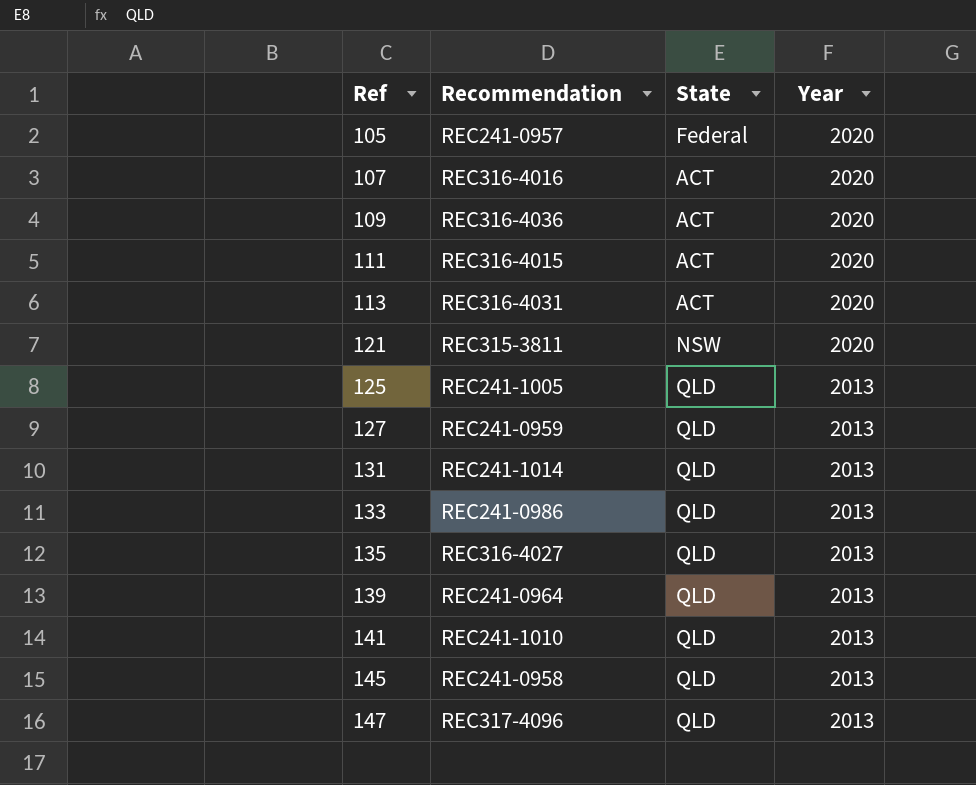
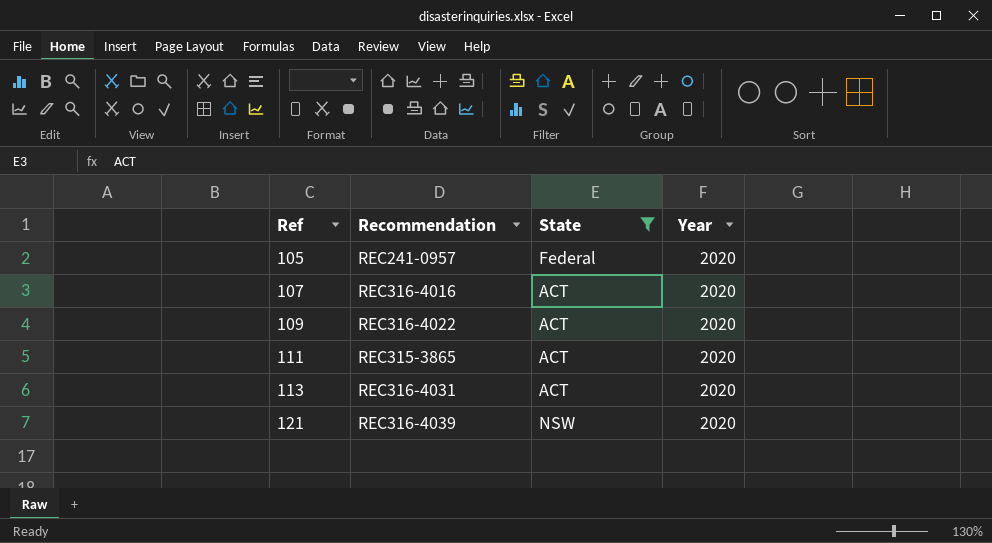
filter: none -> State != QLD
109 | Recommendation: REC316-4036 -> REC316-4022
111 | Recommendation: REC316-4015 -> REC315-3865
121 | Recommendation: REC315-3811 -> REC316-4039

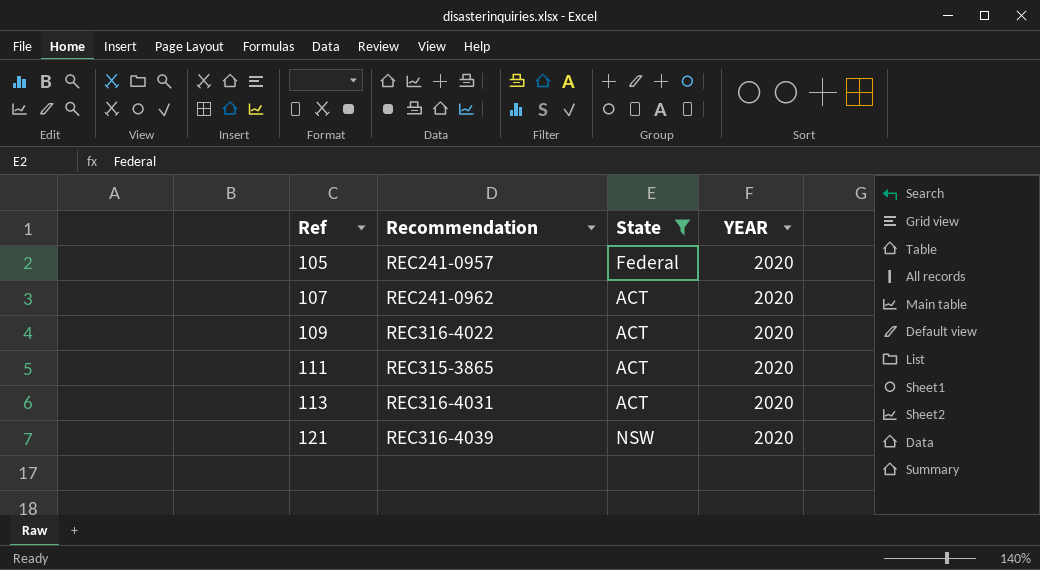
column name: Year -> YEAR
107 | Recommendation: REC316-4016 -> REC241-0962

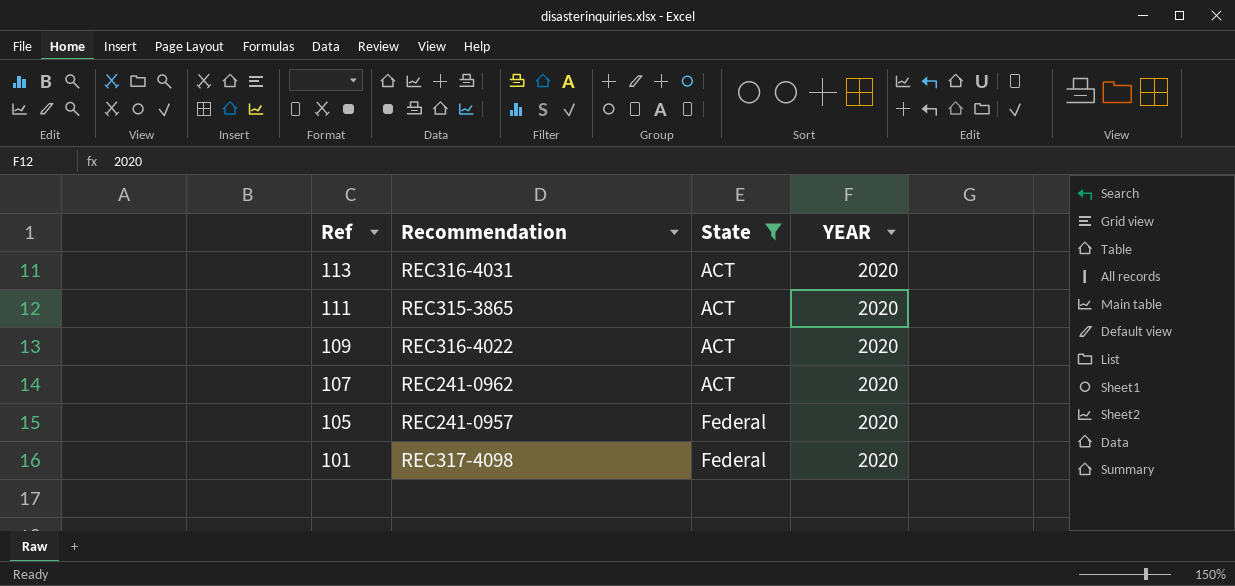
row order: Ref ascending -> Ref descending
row 121: REC316-4039 | NSW | 2020 -> none
row 101: none -> REC317-4098 | Federal | 2020

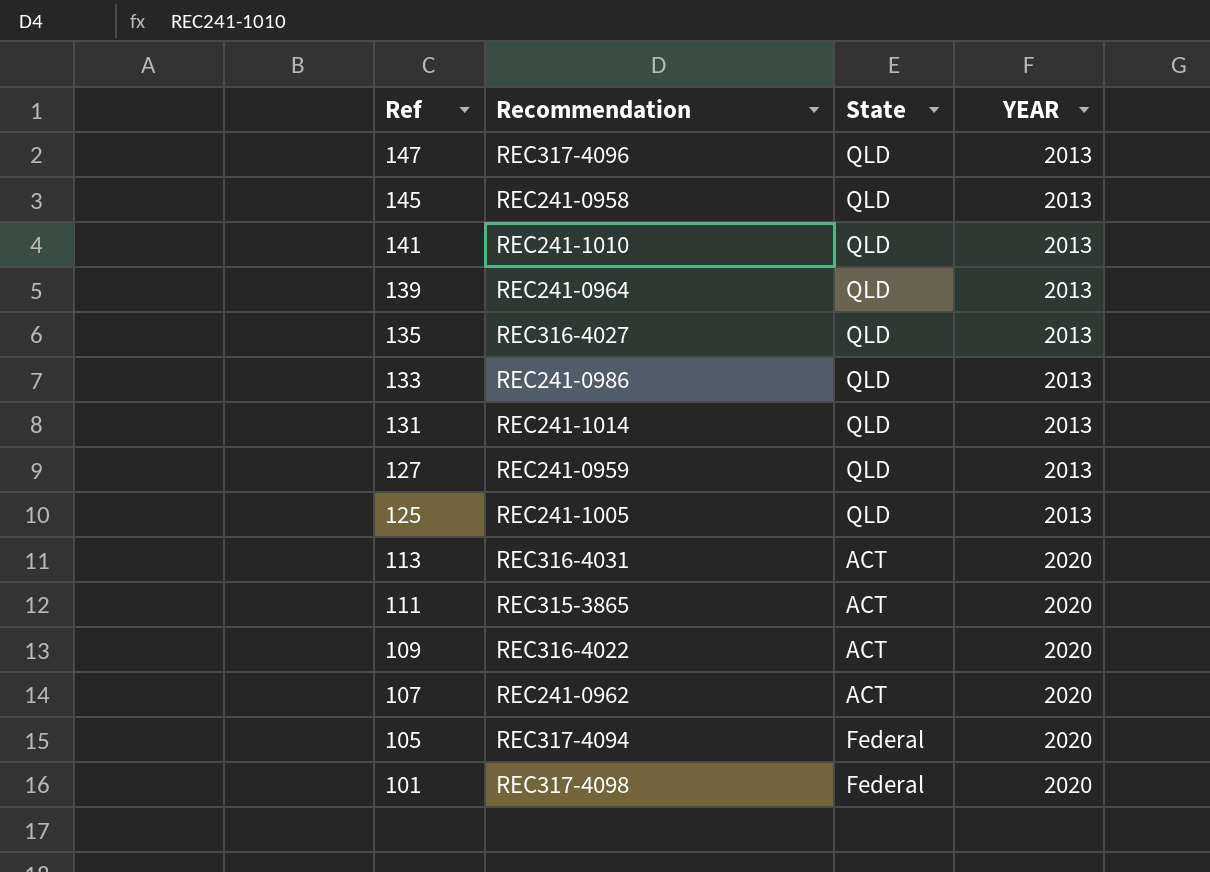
filter: State != QLD -> none
105 | Recommendation: REC241-0957 -> REC317-4094

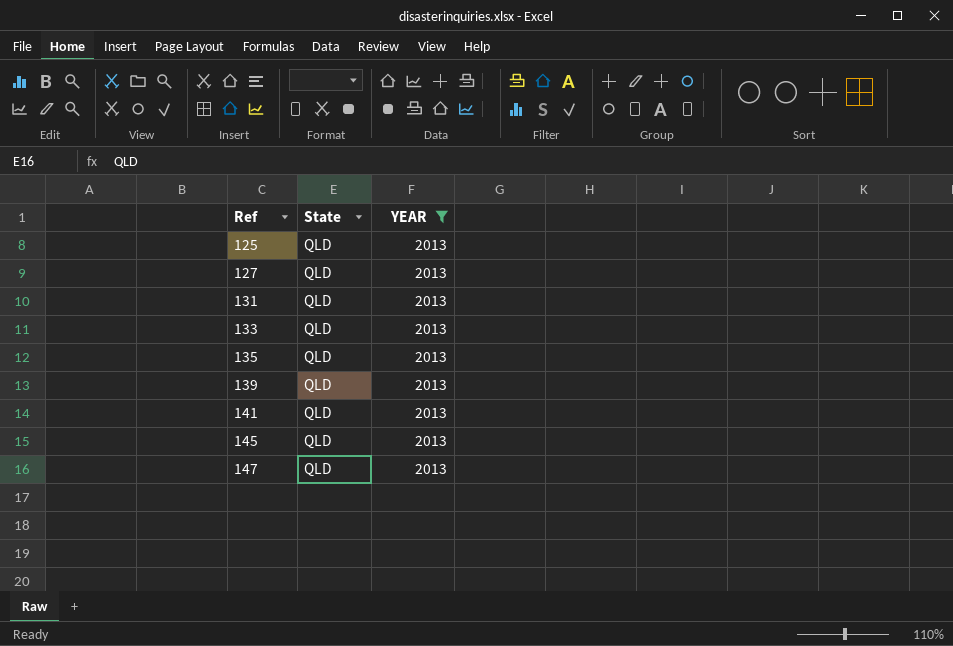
filter: none -> YEAR = 2013
row order: Ref descending -> Ref ascending
column Recommendation | position: 2 -> none

